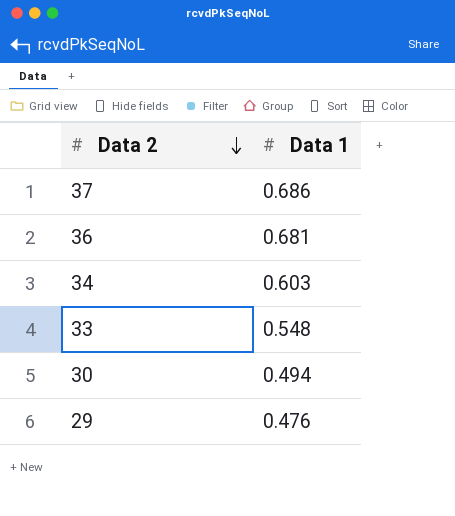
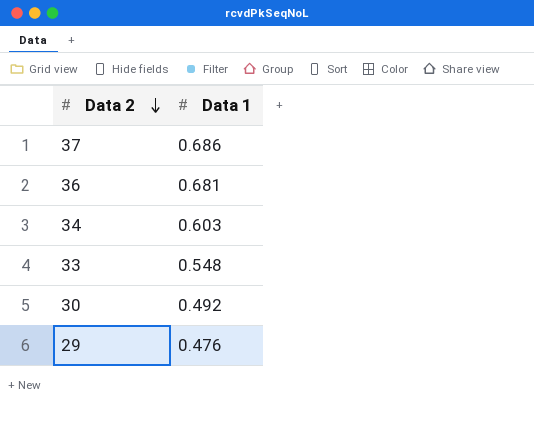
30 | Data 1: 0.494 -> 0.492

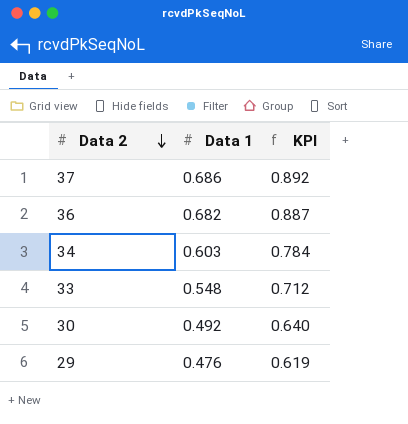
column KPI | formula: none -> [Data 1] * 1.3
36 | Data 1: 0.681 -> 0.682

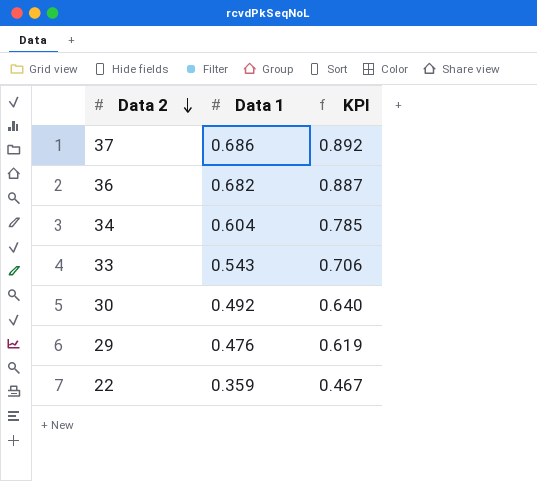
34 | Data 1: 0.603 -> 0.604
34 | KPI: 0.784 -> 0.785
33 | Data 1: 0.548 -> 0.543
33 | KPI: 0.712 -> 0.706
row 22: none -> 0.359 | 0.467

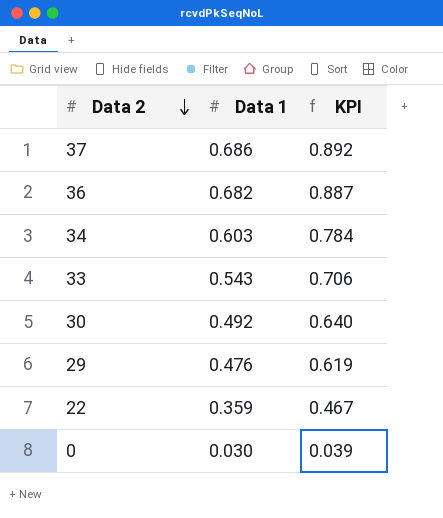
34 | Data 1: 0.604 -> 0.603
34 | KPI: 0.785 -> 0.784
row 0: none -> 0.030 | 0.039

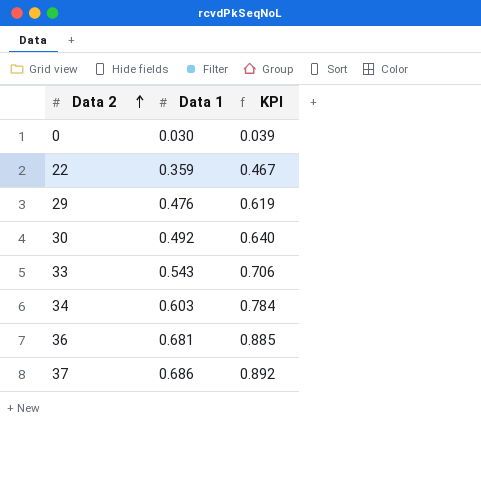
row order: Data 2 descending -> Data 2 ascending
36 | Data 1: 0.682 -> 0.681
36 | KPI: 0.887 -> 0.885

